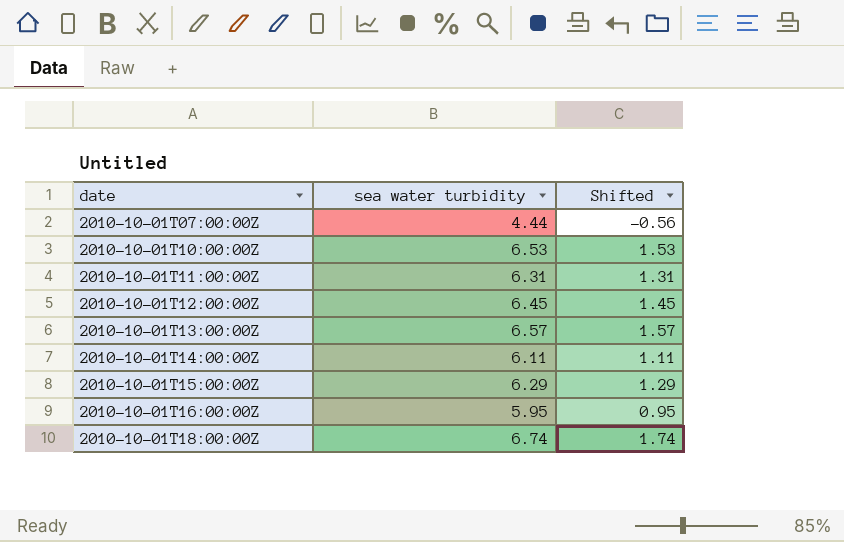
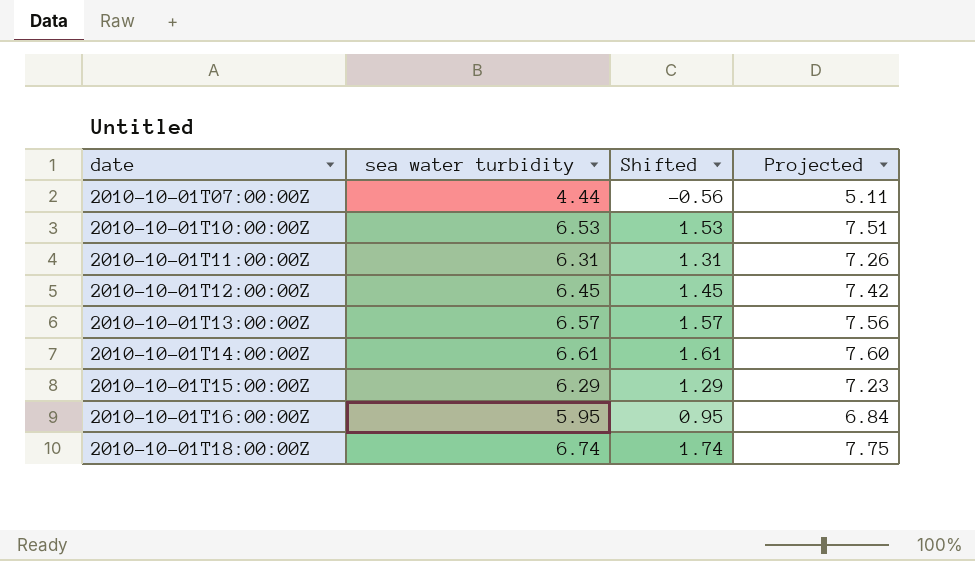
column Projected | formula: none -> [sea water turbidity] * 1.15
2010-10-01T14:00:00Z | sea water turbidity: 6.11 -> 6.61
2010-10-01T14:00:00Z | Shifted: 1.11 -> 1.61

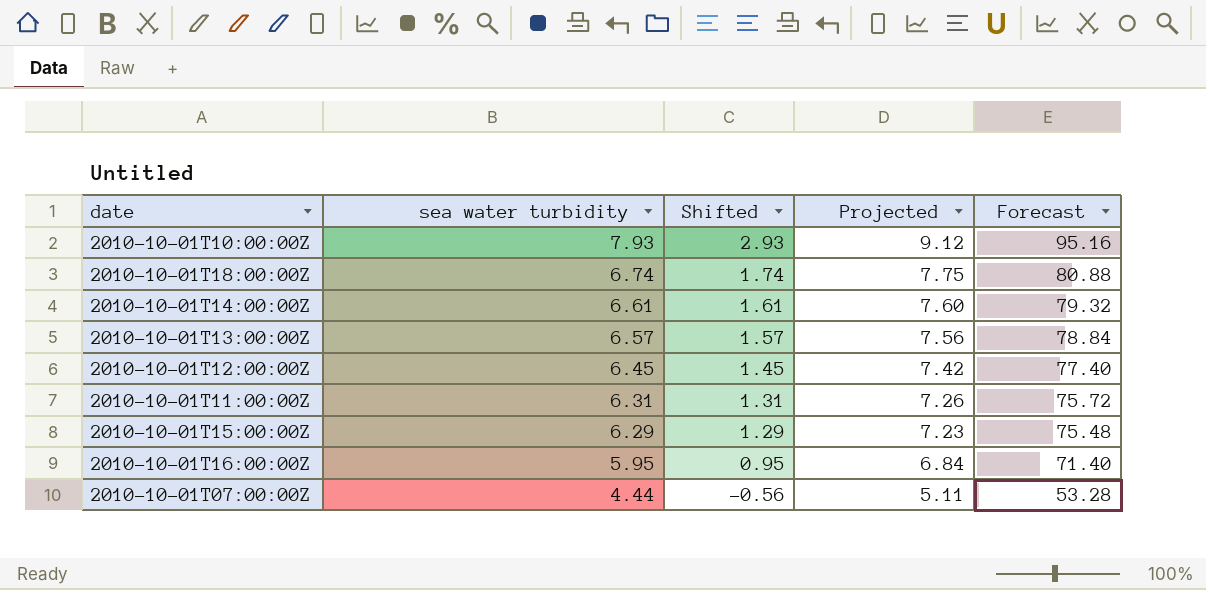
row order: date ascending -> sea water turbidity descending
column Forecast | formula: none -> [sea water turbidity] * 12
2010-10-01T10:00:00Z | sea water turbidity: 6.53 -> 7.93
2010-10-01T10:00:00Z | Shifted: 1.53 -> 2.93
2010-10-01T10:00:00Z | Projected: 7.51 -> 9.12

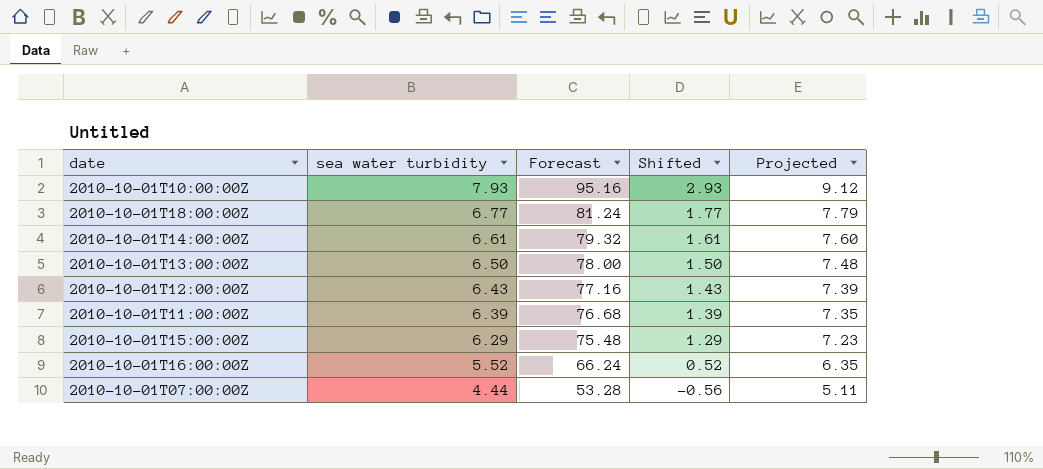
column Forecast | position: 5 -> 3
2010-10-01T18:00:00Z | sea water turbidity: 6.74 -> 6.77
2010-10-01T18:00:00Z | Forecast: 80.88 -> 81.24
2010-10-01T18:00:00Z | Shifted: 1.74 -> 1.77
2010-10-01T18:00:00Z | Projected: 7.75 -> 7.79
2010-10-01T13:00:00Z | sea water turbidity: 6.57 -> 6.50
2010-10-01T13:00:00Z | Forecast: 78.84 -> 78.00
2010-10-01T13:00:00Z | Shifted: 1.57 -> 1.50
2010-10-01T13:00:00Z | Projected: 7.56 -> 7.48
2010-10-01T12:00:00Z | sea water turbidity: 6.45 -> 6.43
2010-10-01T12:00:00Z | Forecast: 77.40 -> 77.16
2010-10-01T12:00:00Z | Shifted: 1.45 -> 1.43
2010-10-01T12:00:00Z | Projected: 7.42 -> 7.39
2010-10-01T11:00:00Z | sea water turbidity: 6.31 -> 6.39
2010-10-01T11:00:00Z | Forecast: 75.72 -> 76.68
2010-10-01T11:00:00Z | Shifted: 1.31 -> 1.39
2010-10-01T11:00:00Z | Projected: 7.26 -> 7.35
2010-10-01T16:00:00Z | sea water turbidity: 5.95 -> 5.52
2010-10-01T16:00:00Z | Forecast: 71.40 -> 66.24
2010-10-01T16:00:00Z | Shifted: 0.95 -> 0.52
2010-10-01T16:00:00Z | Projected: 6.84 -> 6.35

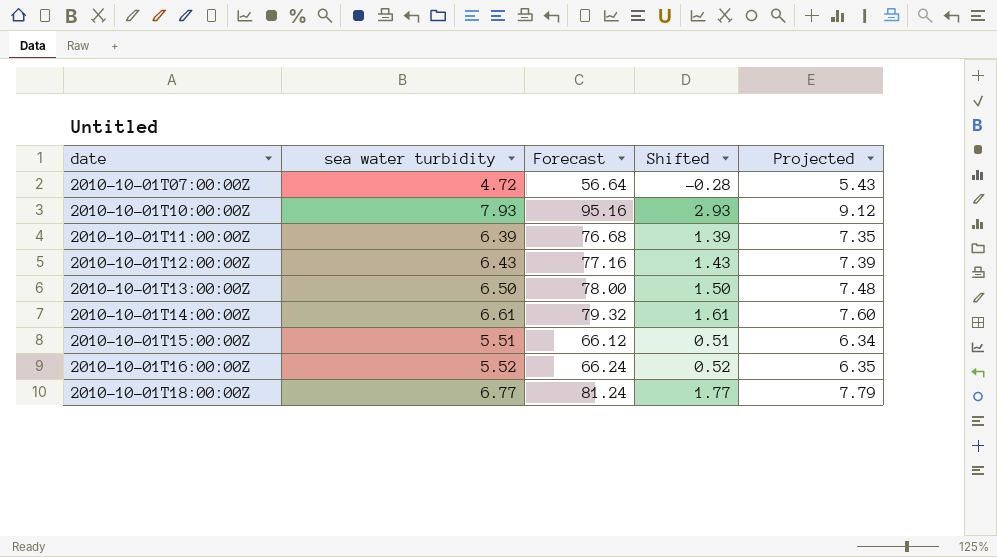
row order: sea water turbidity descending -> date ascending
2010-10-01T07:00:00Z | sea water turbidity: 4.44 -> 4.72
2010-10-01T07:00:00Z | Forecast: 53.28 -> 56.64
2010-10-01T07:00:00Z | Shifted: -0.56 -> -0.28
2010-10-01T07:00:00Z | Projected: 5.11 -> 5.43
2010-10-01T15:00:00Z | sea water turbidity: 6.29 -> 5.51
2010-10-01T15:00:00Z | Forecast: 75.48 -> 66.12
2010-10-01T15:00:00Z | Shifted: 1.29 -> 0.51
2010-10-01T15:00:00Z | Projected: 7.23 -> 6.34

